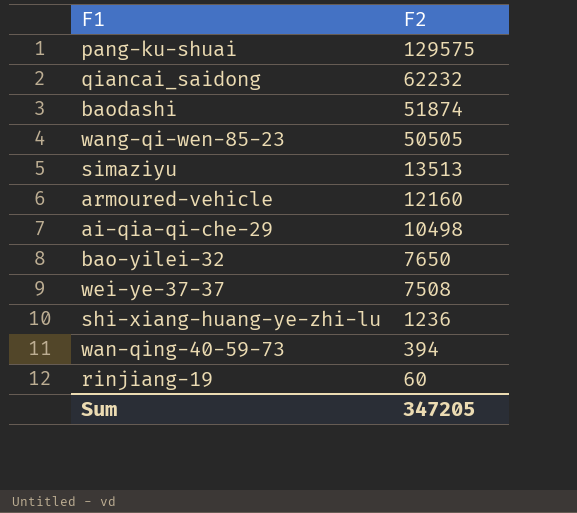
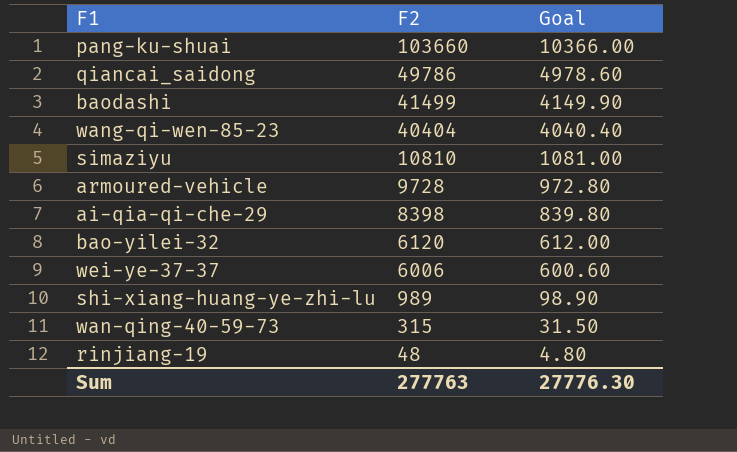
column Goal | formula: none -> [F2] * 0.1
pang-ku-shuai | F2: 129575 -> 103660
qiancai_saidong | F2: 62232 -> 49786
baodashi | F2: 51874 -> 41499
wang-qi-wen-85-23 | F2: 50505 -> 40404
simaziyu | F2: 13513 -> 10810
armoured-vehicle | F2: 12160 -> 9728
ai-qia-qi-che-29 | F2: 10498 -> 8398
bao-yilei-32 | F2: 7650 -> 6120
wei-ye-37-37 | F2: 7508 -> 6006
shi-xiang-huang-ye-zhi-lu | F2: 1236 -> 989
wan-qing-40-59-73 | F2: 394 -> 315
rinjiang-19 | F2: 60 -> 48
Sum | F2: 347205 -> 277763

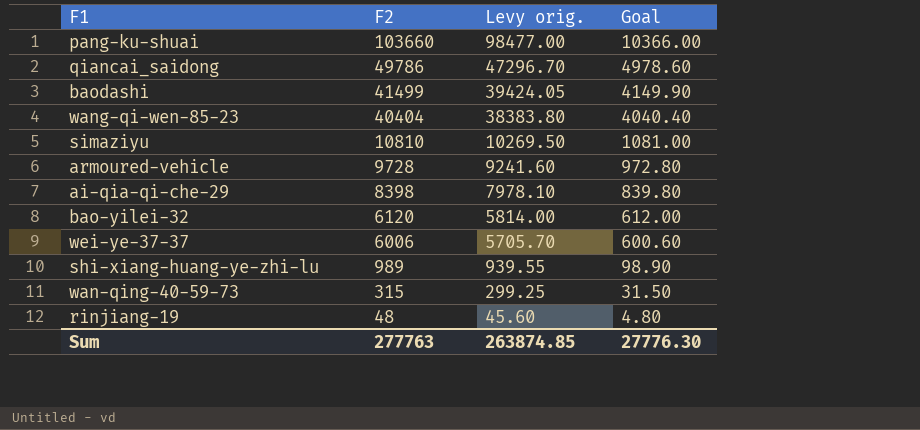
column Levy orig. | formula: none -> [F2] * 0.95

